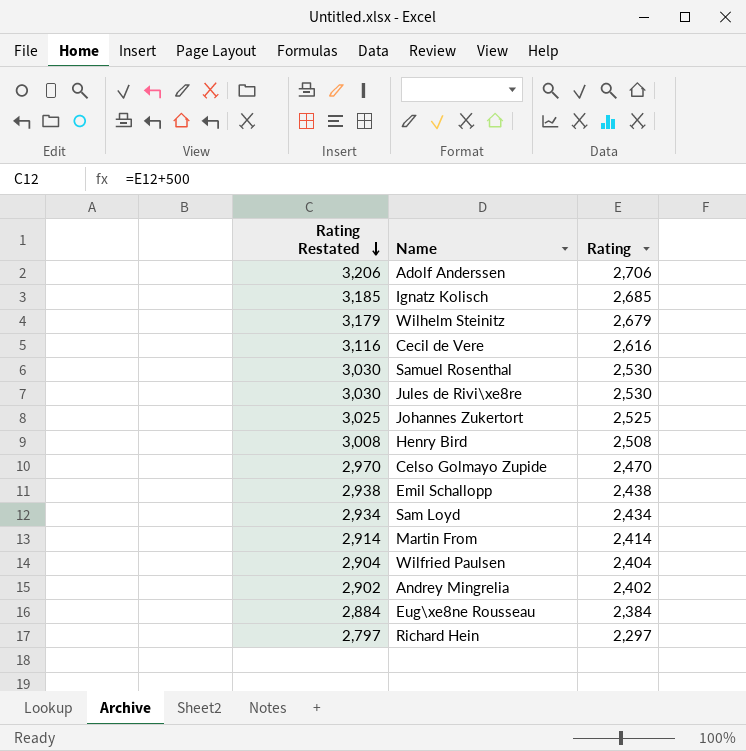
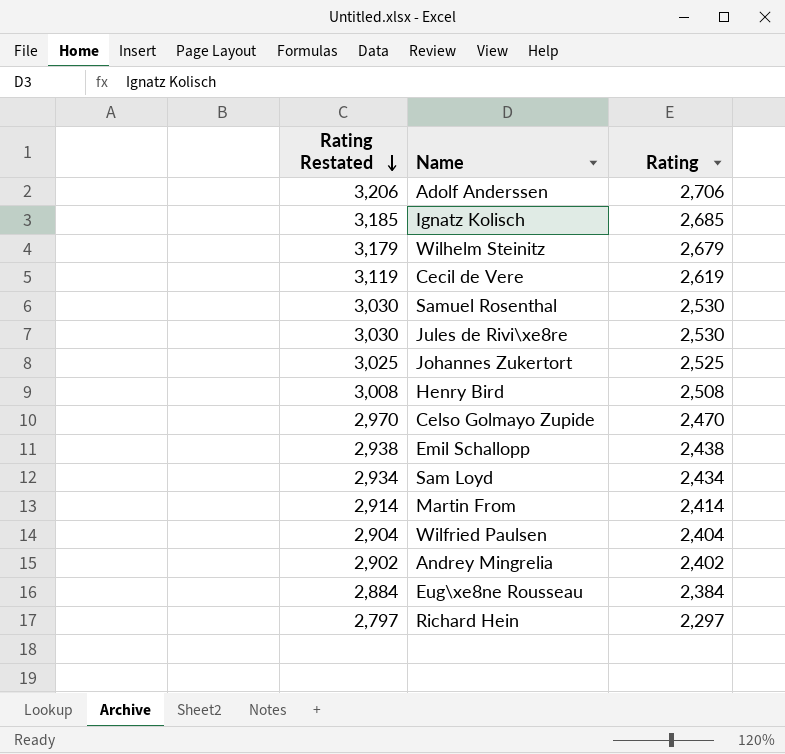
Cecil de Vere | Rating Restated: 3,116 -> 3,119
Cecil de Vere | Rating: 2,616 -> 2,619

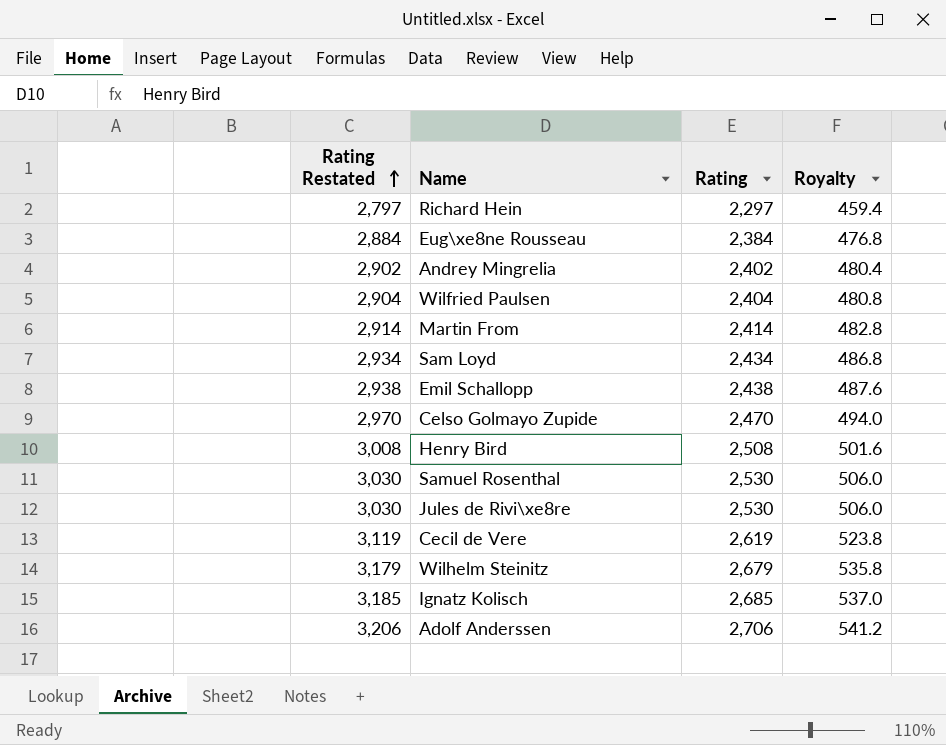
row order: Rating Restated descending -> Rating Restated ascending
column Royalty | formula: none -> [Rating] * 0.2
row Johannes Zukertort: 3,025 | 2,525 -> none

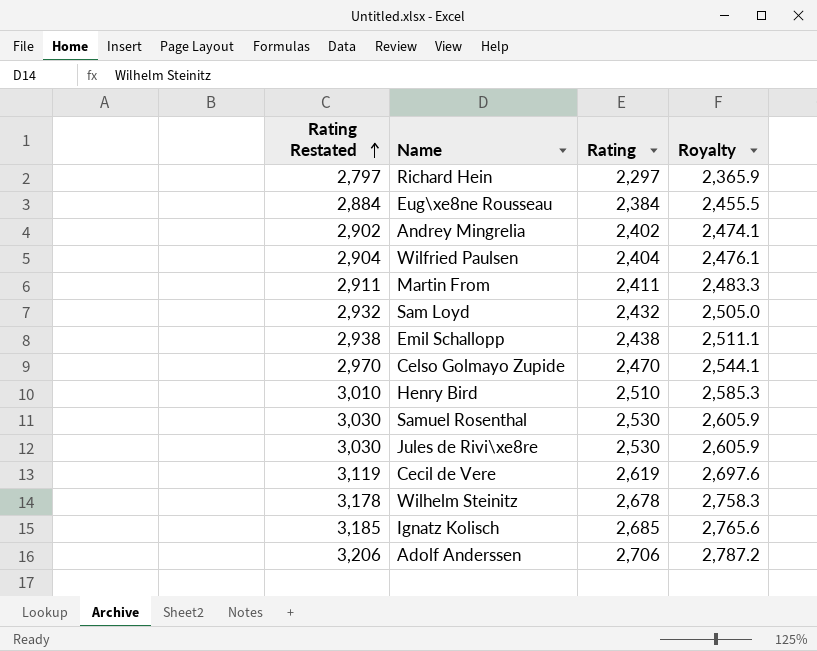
column Royalty | formula: [Rating] * 0.2 -> [Rating] * 1.03
Martin From | Rating Restated: 2,914 -> 2,911
Martin From | Rating: 2,414 -> 2,411
Sam Loyd | Rating Restated: 2,934 -> 2,932
Sam Loyd | Rating: 2,434 -> 2,432
Henry Bird | Rating Restated: 3,008 -> 3,010
Henry Bird | Rating: 2,508 -> 2,510
Wilhelm Steinitz | Rating Restated: 3,179 -> 3,178
Wilhelm Steinitz | Rating: 2,679 -> 2,678

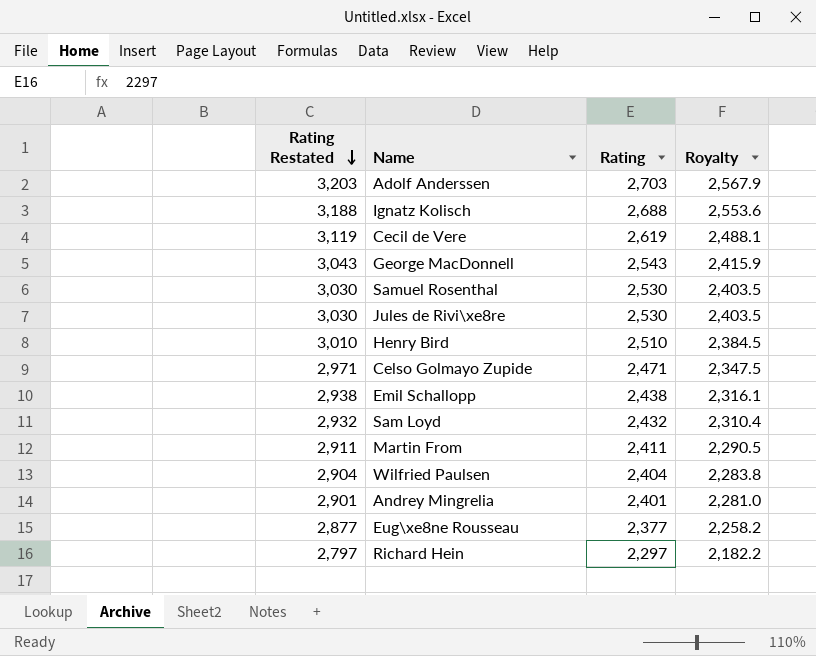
row order: Rating Restated ascending -> Rating Restated descending
column Royalty | formula: [Rating] * 1.03 -> [Rating] * 0.95
row Wilhelm Steinitz: 3,178 | 2,678 | 2,758.3 -> none
Adolf Anderssen | Rating Restated: 3,206 -> 3,203
Adolf Anderssen | Rating: 2,706 -> 2,703
Ignatz Kolisch | Rating Restated: 3,185 -> 3,188
Ignatz Kolisch | Rating: 2,685 -> 2,688
row George MacDonnell: none -> 3,043 | 2,543 | 2,415.9
Celso Golmayo Zupide | Rating Restated: 2,970 -> 2,971
Celso Golmayo Zupide | Rating: 2,470 -> 2,471
Andrey Mingrelia | Rating Restated: 2,902 -> 2,901
Andrey Mingrelia | Rating: 2,402 -> 2,401
Eug\xe8ne Rousseau | Rating Restated: 2,884 -> 2,877
Eug\xe8ne Rousseau | Rating: 2,384 -> 2,377

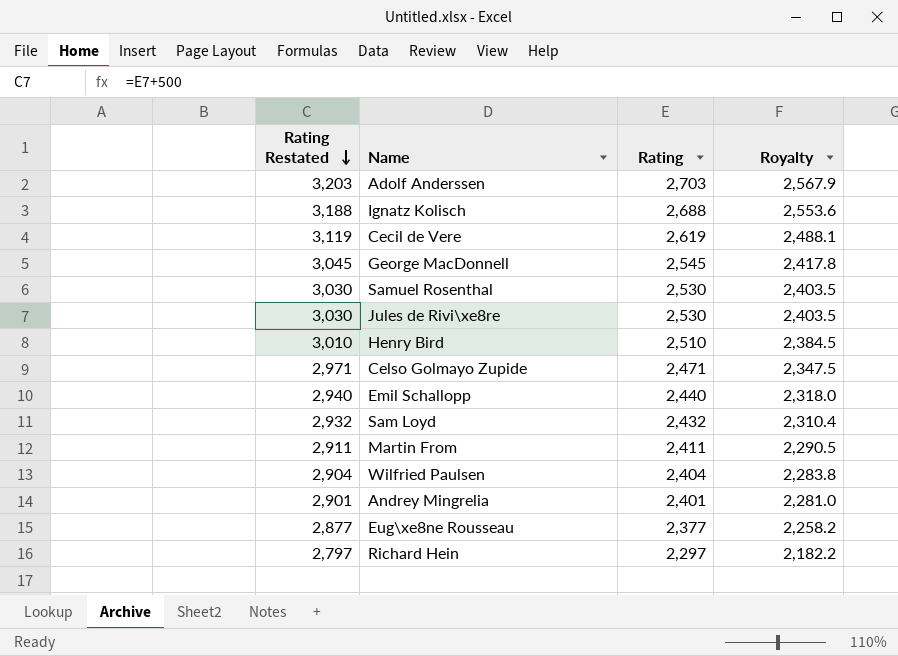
George MacDonnell | Rating Restated: 3,043 -> 3,045
George MacDonnell | Rating: 2,543 -> 2,545
George MacDonnell | Royalty: 2,415.9 -> 2,417.8
Emil Schallopp | Rating Restated: 2,938 -> 2,940
Emil Schallopp | Rating: 2,438 -> 2,440
Emil Schallopp | Royalty: 2,316.1 -> 2,318.0

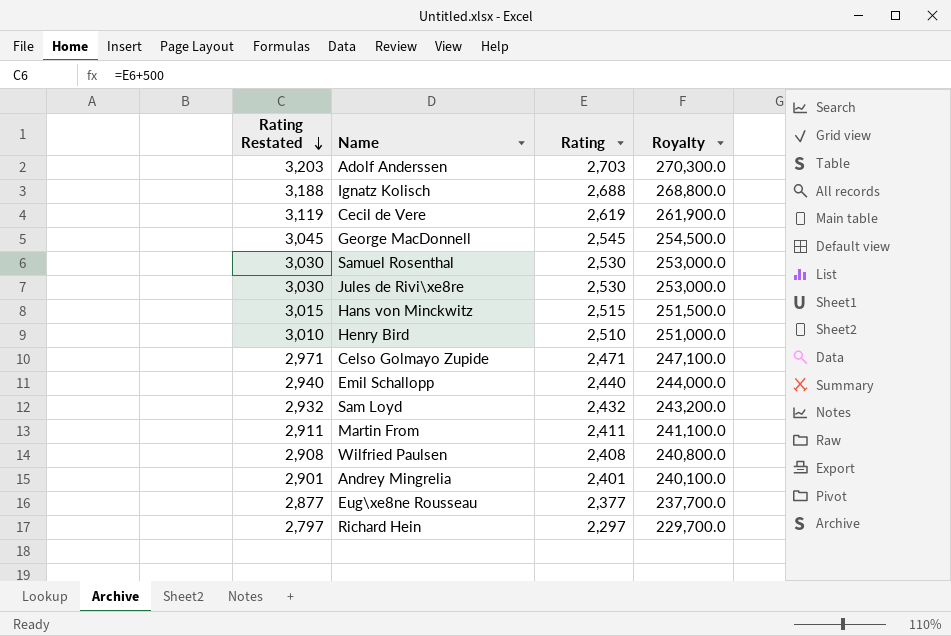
column Royalty | formula: [Rating] * 0.95 -> [Rating] * 100
row Hans von Minckwitz: none -> 3,015 | 2,515 | 251,500.0
Wilfried Paulsen | Rating Restated: 2,904 -> 2,908
Wilfried Paulsen | Rating: 2,404 -> 2,408

